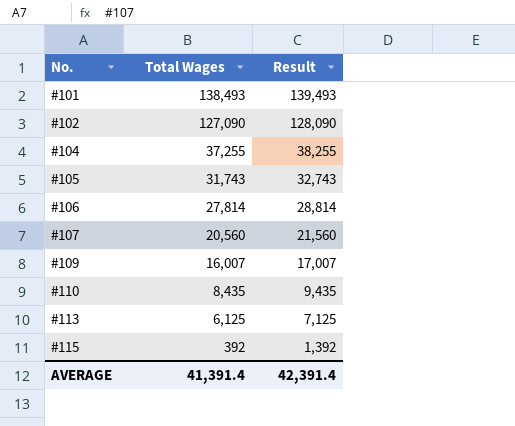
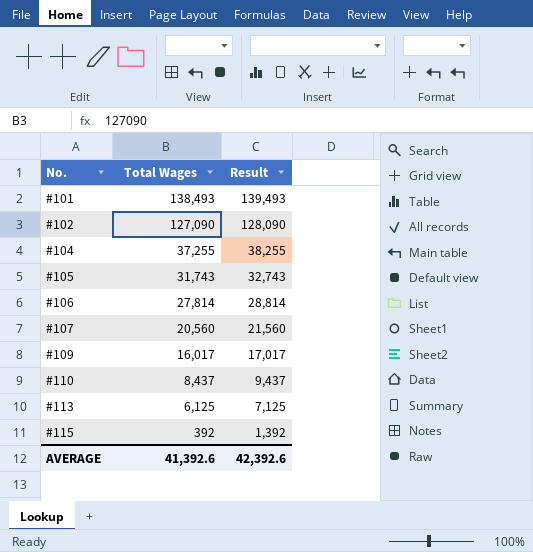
#109 | Total Wages: 16,007 -> 16,017
#109 | Result: 17,007 -> 17,017
#110 | Total Wages: 8,435 -> 8,437
#110 | Result: 9,435 -> 9,437
AVERAGE | Total Wages: 41,391.4 -> 41,392.6
AVERAGE | Result: 42,391.4 -> 42,392.6

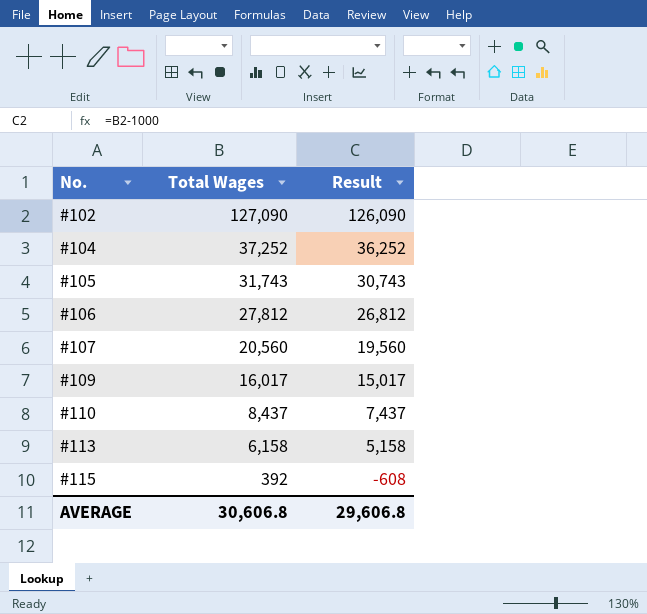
column Result | formula: [Total Wages] + 1000 -> [Total Wages] - 1000
row #101: 138,493 | 139,493 -> none
#104 | Total Wages: 37,255 -> 37,252
#106 | Total Wages: 27,814 -> 27,812
#113 | Total Wages: 6,125 -> 6,158
AVERAGE | Total Wages: 41,392.6 -> 30,606.8
AVERAGE | Result: 42,392.6 -> 29,606.8

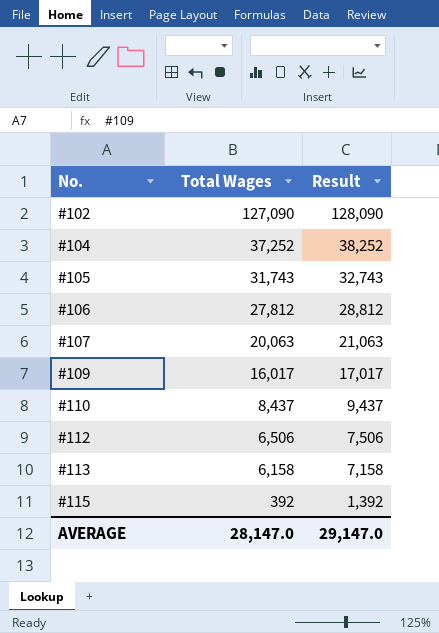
column Result | formula: [Total Wages] - 1000 -> [Total Wages] + 1000
#107 | Total Wages: 20,560 -> 20,063
row #112: none -> 6,506 | 7,506
AVERAGE | Total Wages: 30,606.8 -> 28,147.0
AVERAGE | Result: 29,606.8 -> 29,147.0

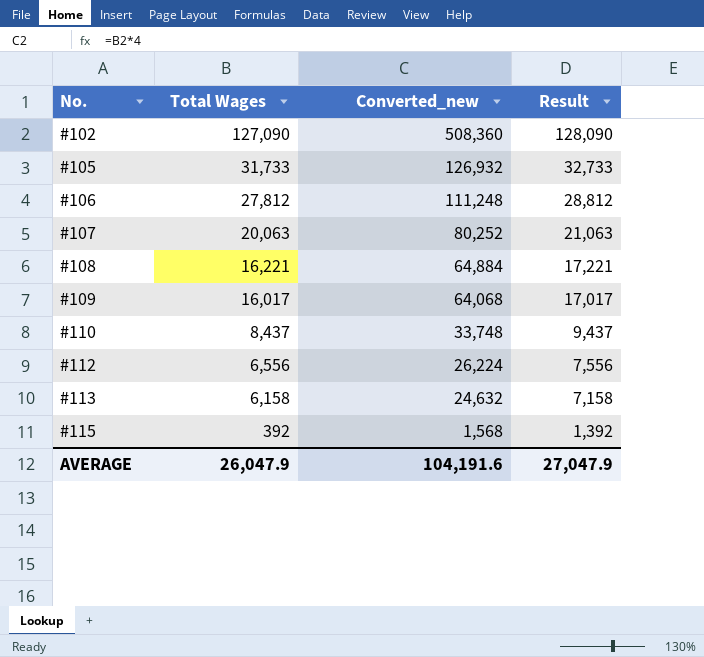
column Converted_new | formula: none -> [Total Wages] * 4
row #104: 37,252 | 38,252 -> none
#105 | Total Wages: 31,743 -> 31,733
#105 | Result: 32,743 -> 32,733
row #108: none -> 16,221 | 64,884 | 17,221
#112 | Total Wages: 6,506 -> 6,556
#112 | Result: 7,506 -> 7,556
AVERAGE | Total Wages: 28,147.0 -> 26,047.9
AVERAGE | Result: 29,147.0 -> 27,047.9

